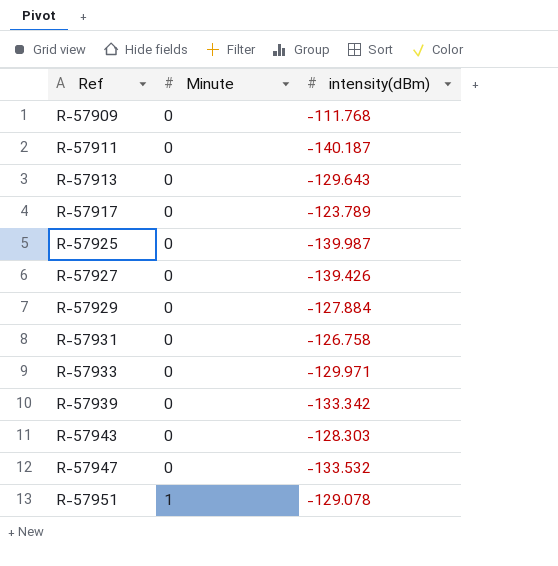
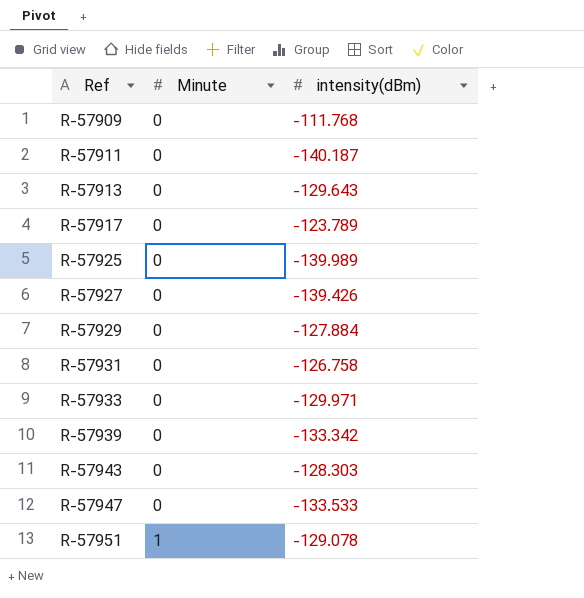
R-57925 | intensity(dBm): -139.987 -> -139.989
R-57947 | intensity(dBm): -133.532 -> -133.533

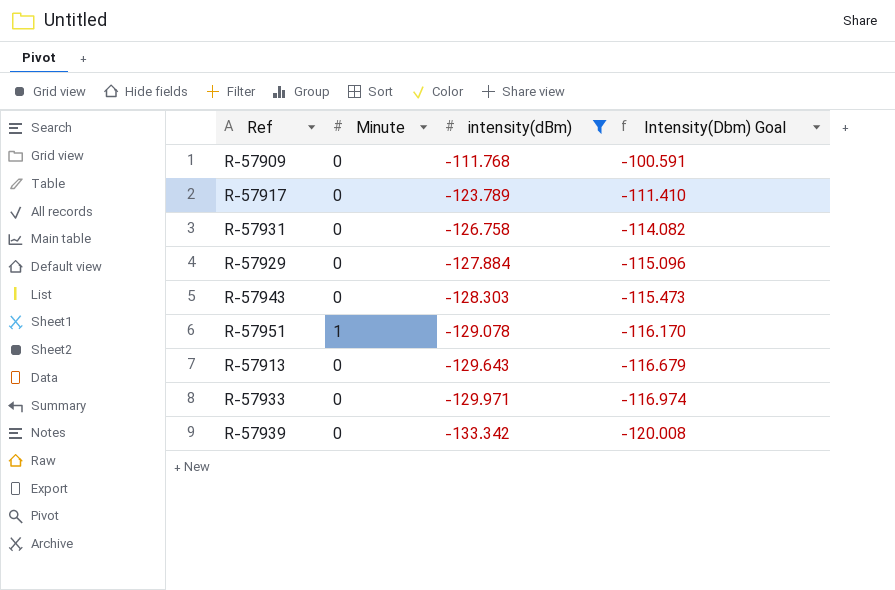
filter: none -> intensity(dBm) >= -133.342
row order: Ref ascending -> intensity(dBm) descending
column Intensity(Dbm) Goal | formula: none -> [intensity(dBm)] * 0.9

